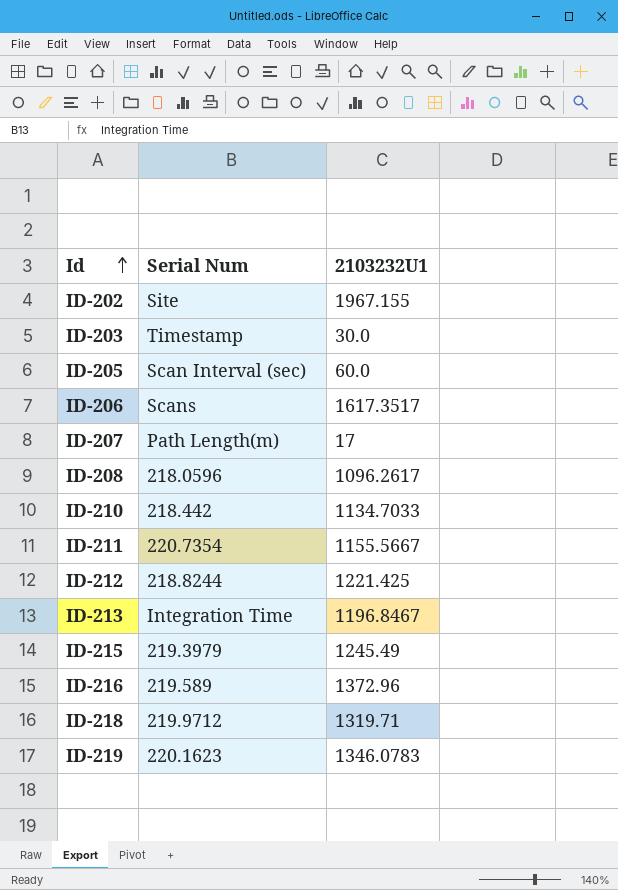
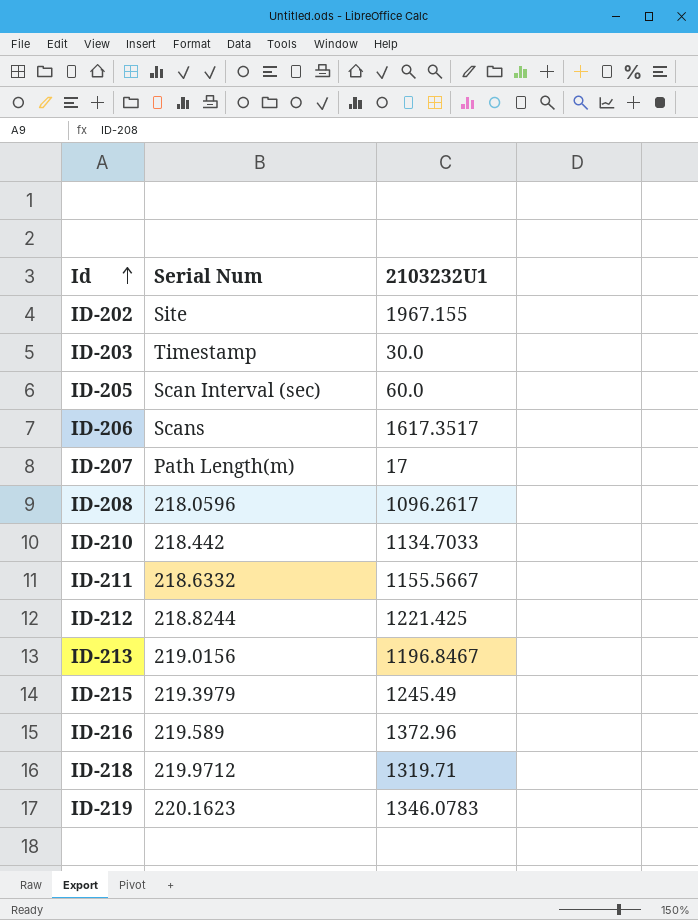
ID-211 | Serial Num: 220.7354 -> 218.6332
ID-213 | Serial Num: Integration Time -> 219.0156

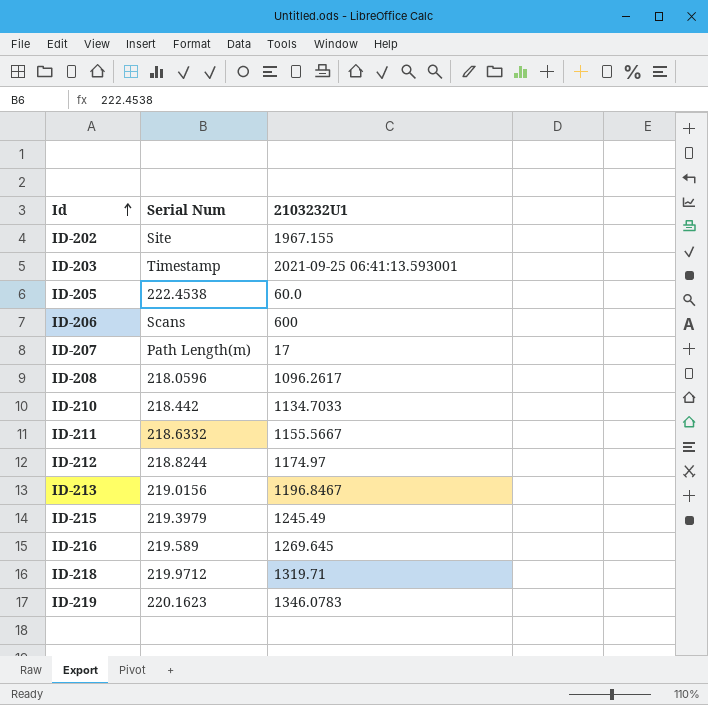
ID-203 | 2103232U1: 30.0 -> 2021-09-25 06:41:13.593001
ID-205 | Serial Num: Scan Interval (sec) -> 222.4538
ID-206 | 2103232U1: 1617.3517 -> 600
ID-212 | 2103232U1: 1221.425 -> 1174.97
ID-216 | 2103232U1: 1372.96 -> 1269.645

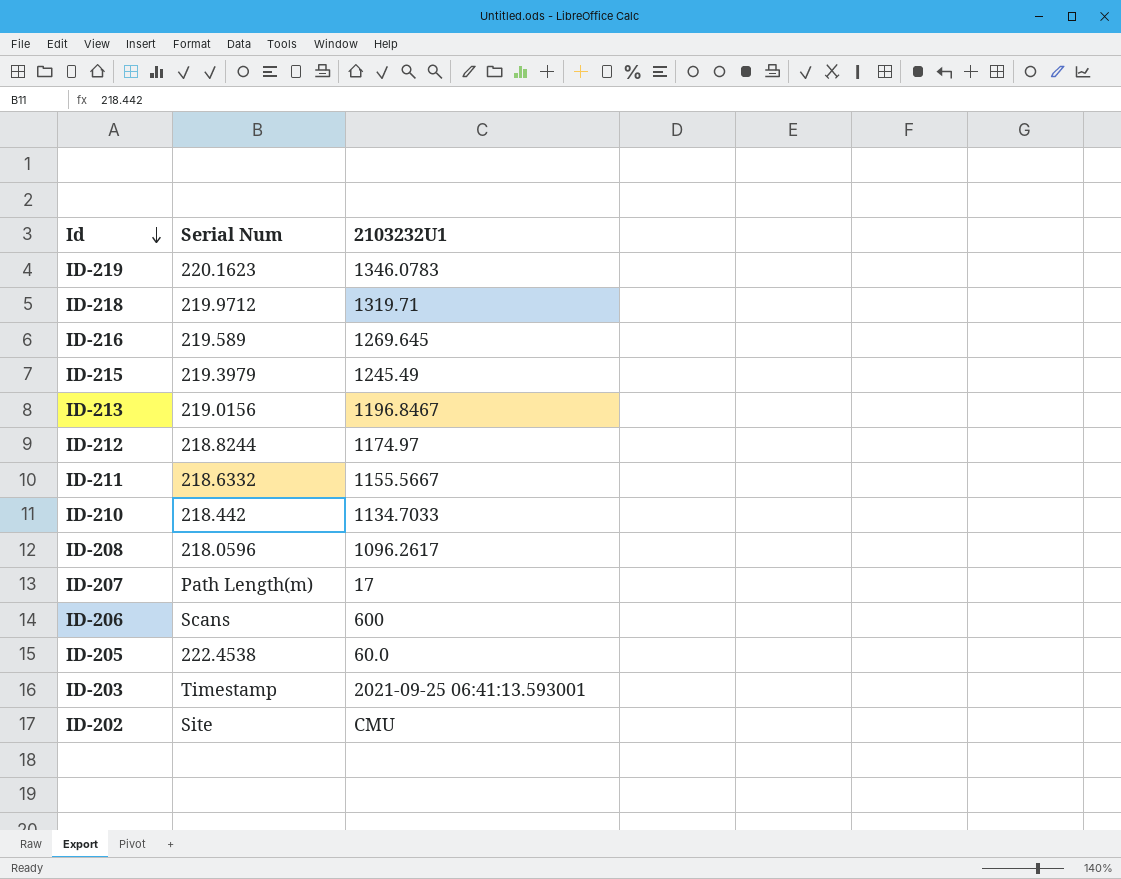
row order: Id ascending -> Id descending
ID-202 | 2103232U1: 1967.155 -> CMU

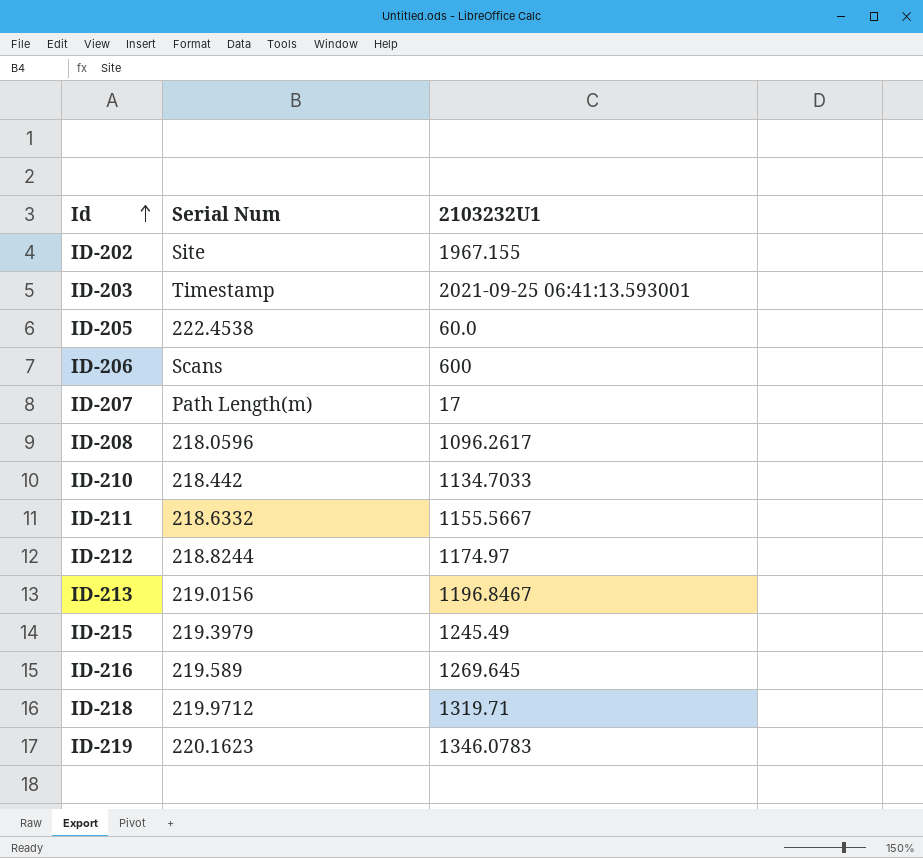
row order: Id descending -> Id ascending
ID-202 | 2103232U1: CMU -> 1967.155

